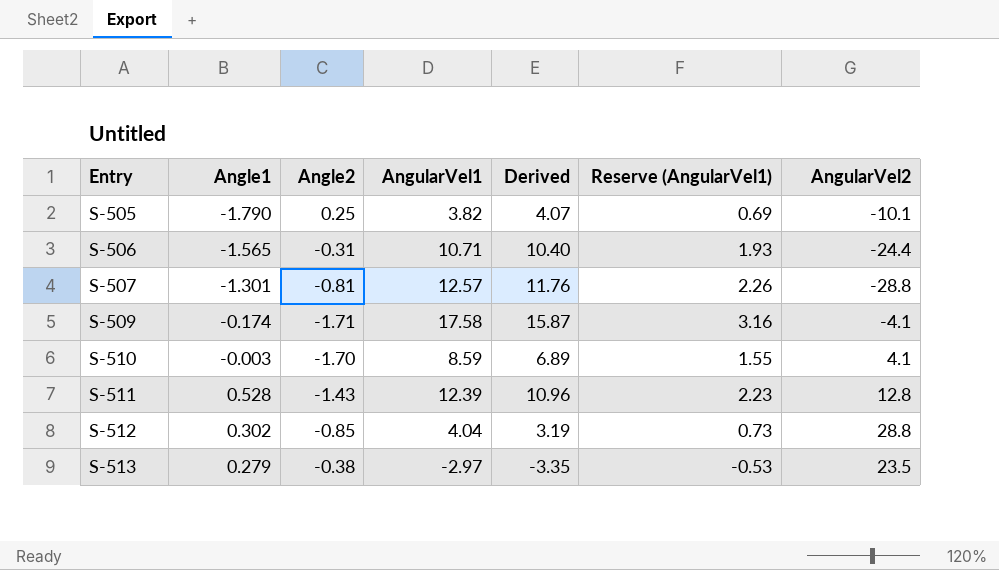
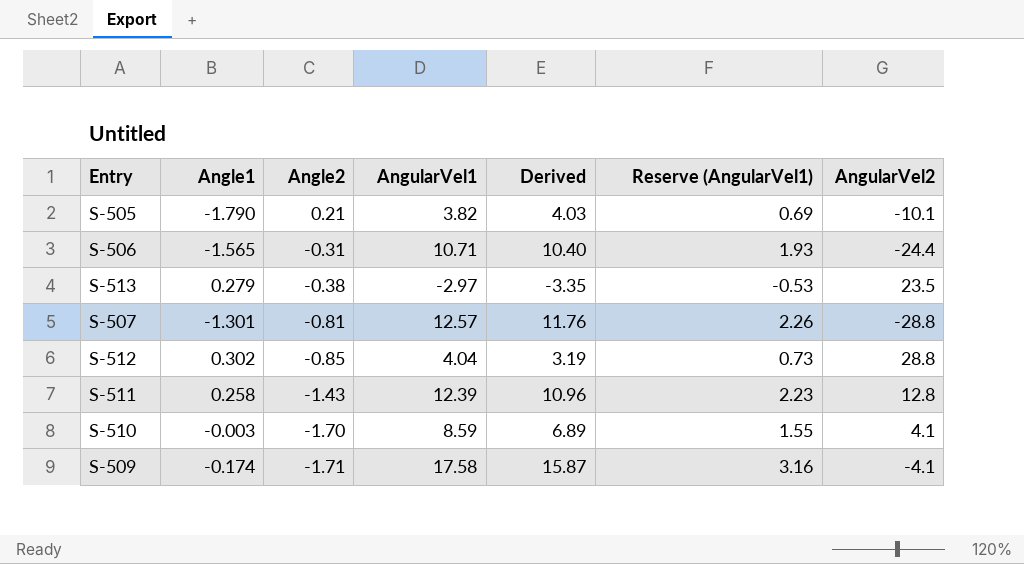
row order: Entry ascending -> Angle2 descending
S-505 | Angle2: 0.25 -> 0.21
S-505 | Derived: 4.07 -> 4.03
S-511 | Angle1: 0.528 -> 0.258

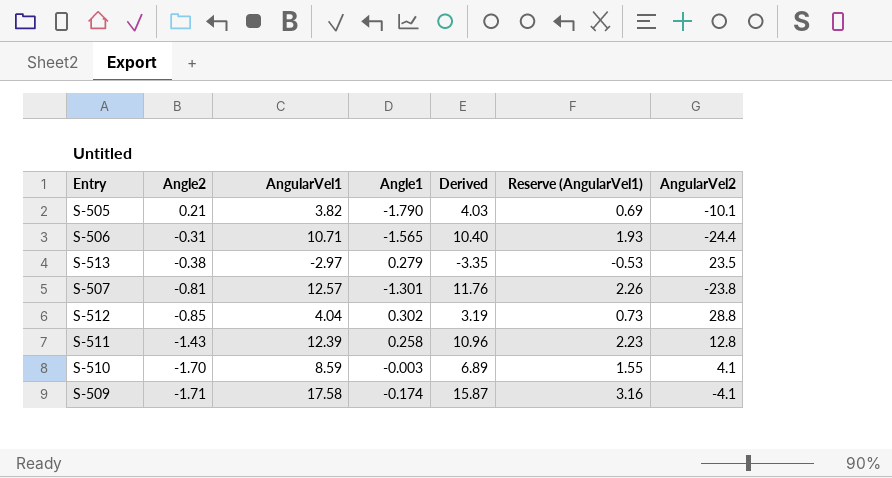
column Angle1 | position: 2 -> 4
S-507 | AngularVel2: -28.8 -> -23.8

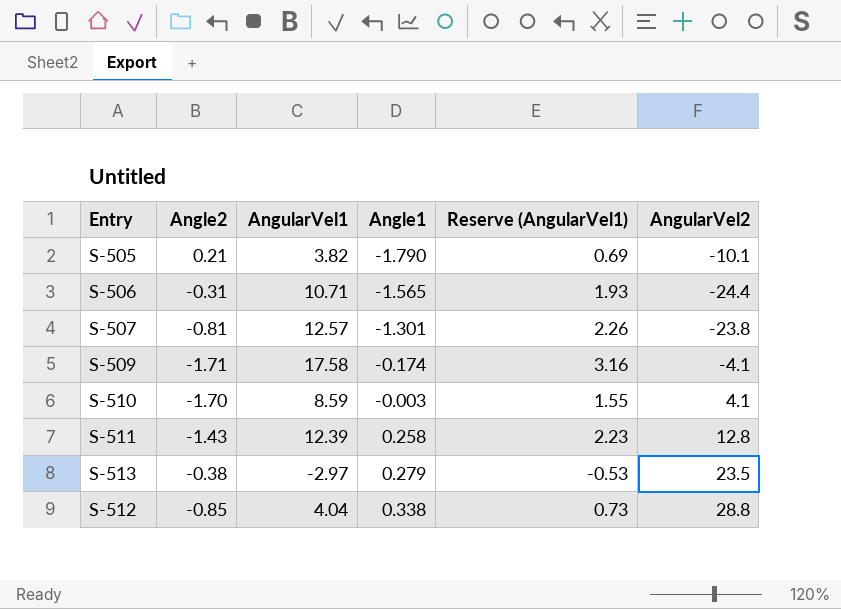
row order: Angle2 descending -> Angle1 ascending
column Derived | formula: [Angle2] + [AngularVel1] -> none
S-512 | Angle1: 0.302 -> 0.338

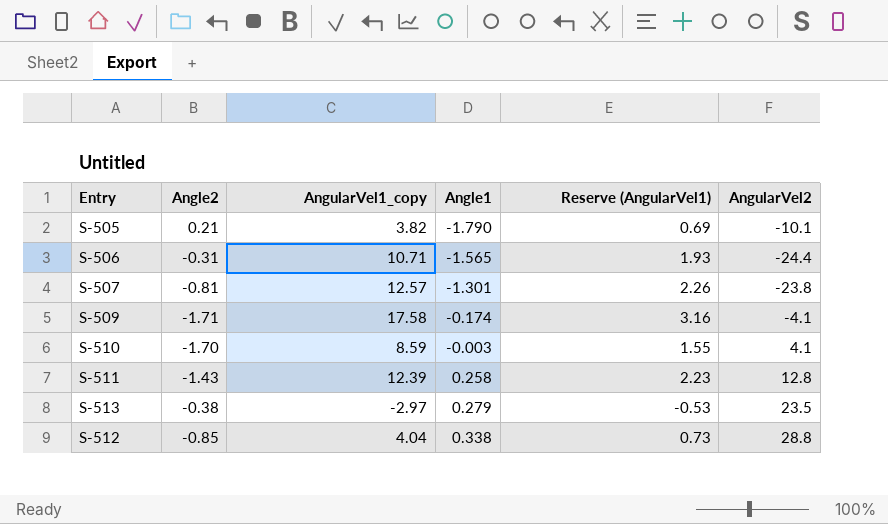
column name: AngularVel1 -> AngularVel1_copy

